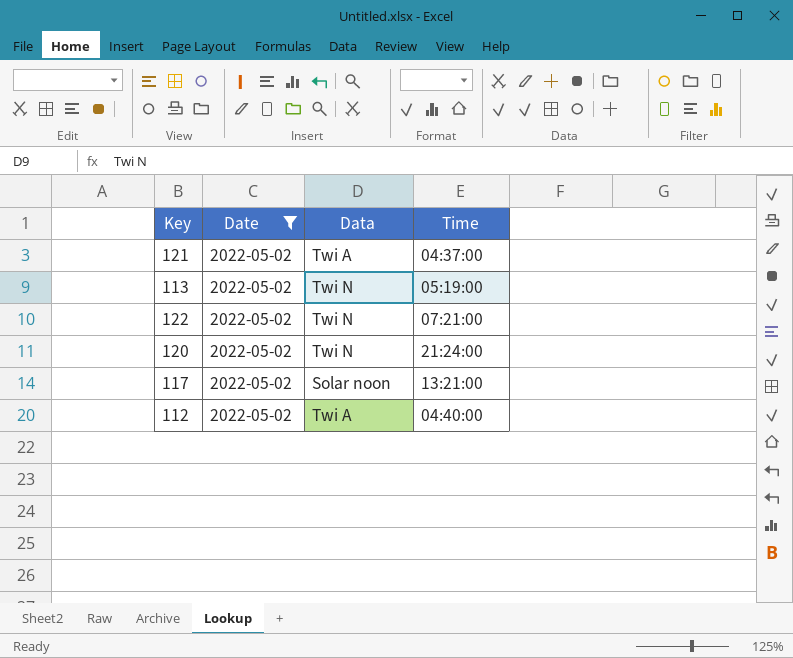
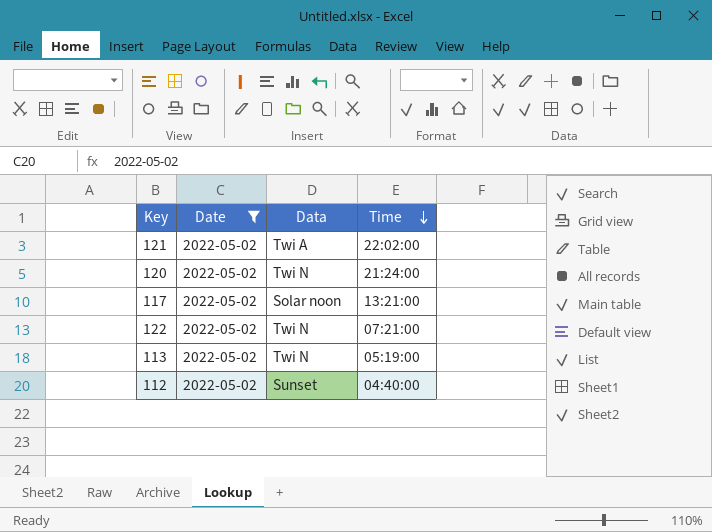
row order: none -> Time descending
121 | Time: 04:37:00 -> 22:02:00
112 | Data: Twi A -> Sunset

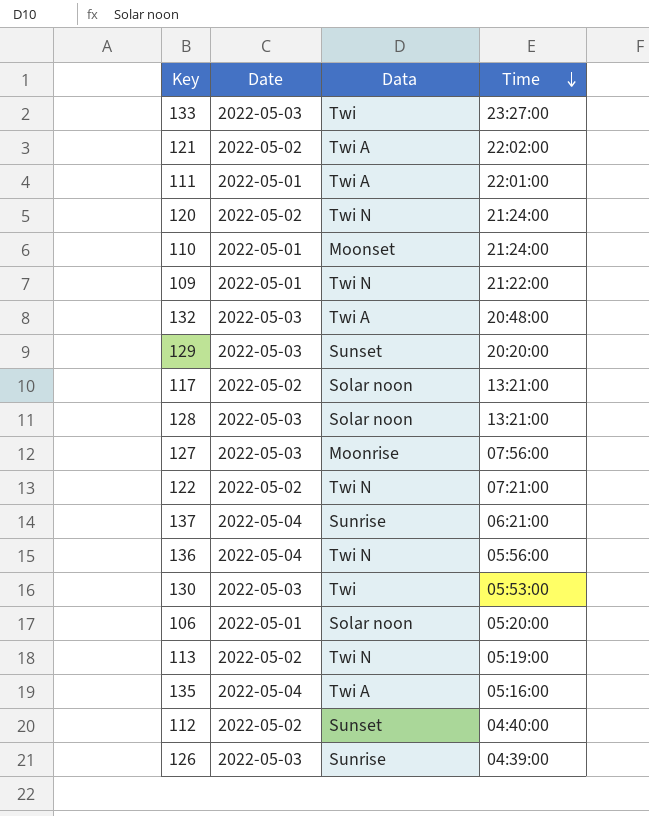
filter: Date = 2022-05-02 -> none

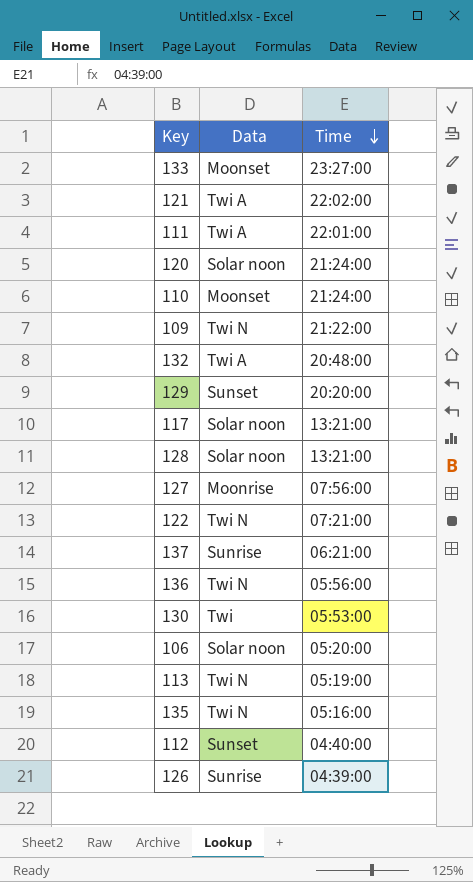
column Date | position: 2 -> none
133 | Data: Twi -> Moonset
120 | Data: Twi N -> Solar noon
135 | Data: Twi A -> Twi N

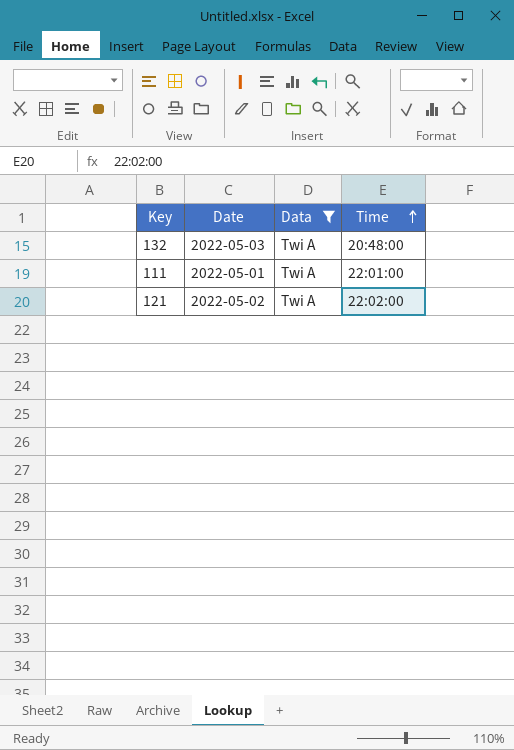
filter: none -> Data = Twi A
row order: Time descending -> Time ascending
column Date | position: none -> 2

